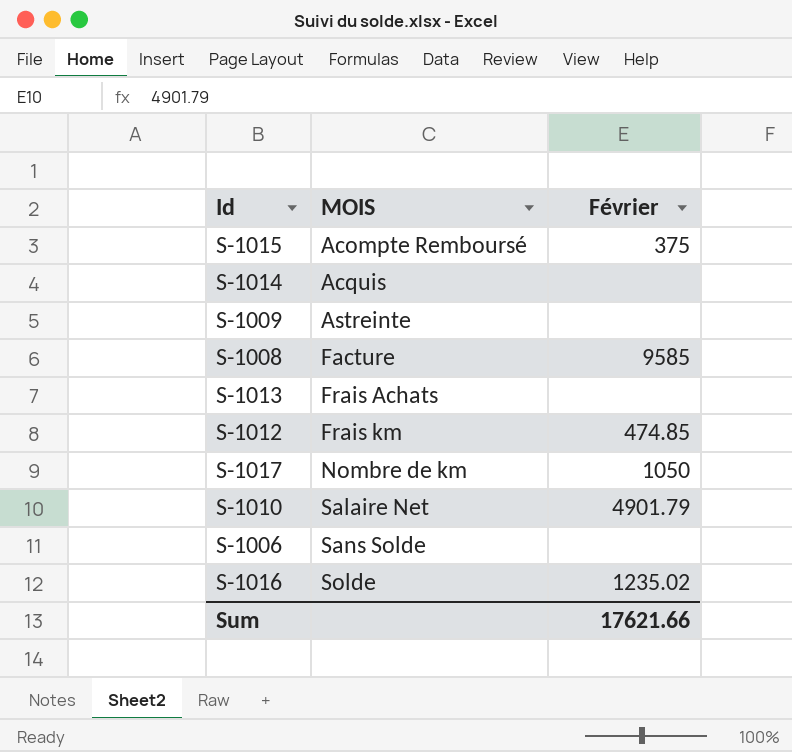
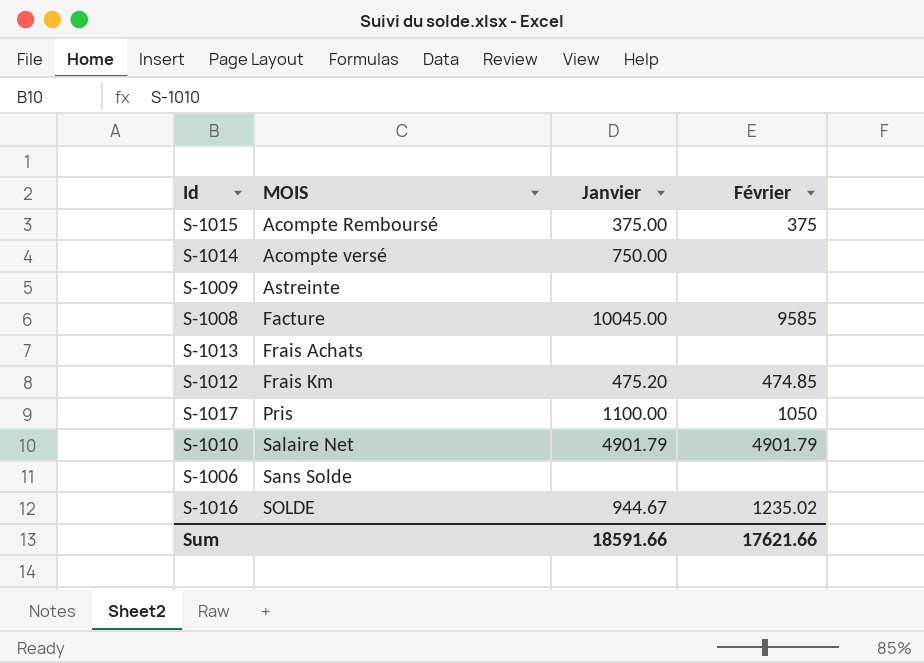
column Janvier | position: none -> 3
S-1014 | MOIS: Acquis -> Acompte versé
S-1012 | MOIS: Frais km -> Frais Km
S-1017 | MOIS: Nombre de km -> Pris
S-1016 | MOIS: Solde -> SOLDE

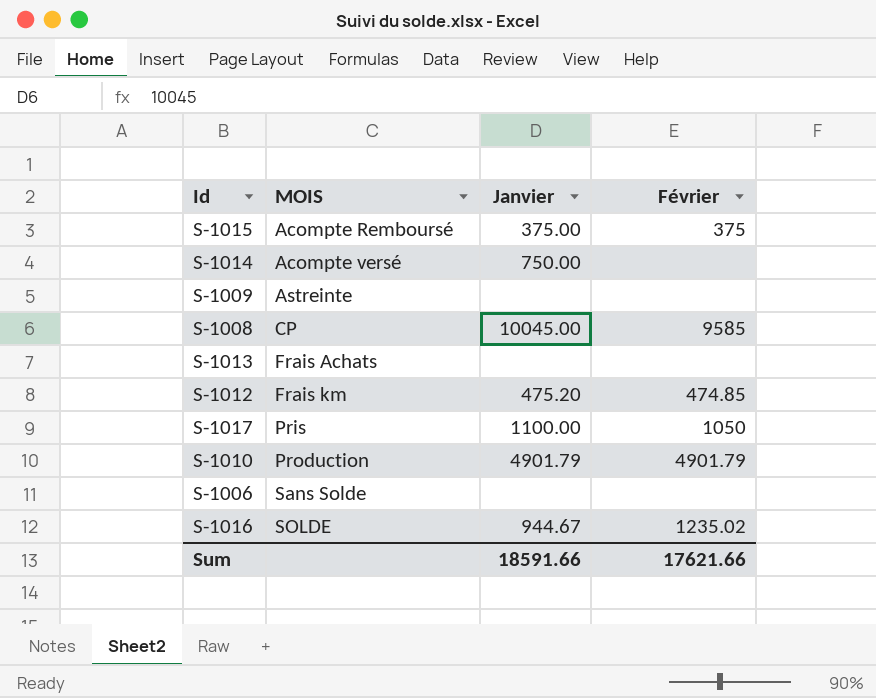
S-1008 | MOIS: Facture -> CP
S-1012 | MOIS: Frais Km -> Frais km
S-1010 | MOIS: Salaire Net -> Production

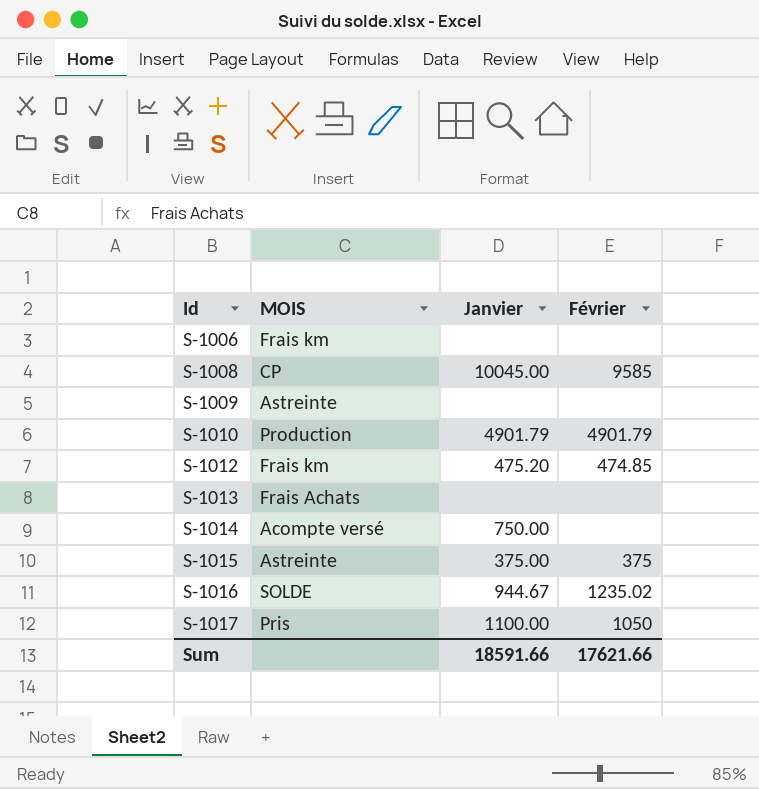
row order: MOIS ascending -> Id ascending
S-1006 | MOIS: Sans Solde -> Frais km
S-1015 | MOIS: Acompte Remboursé -> Astreinte

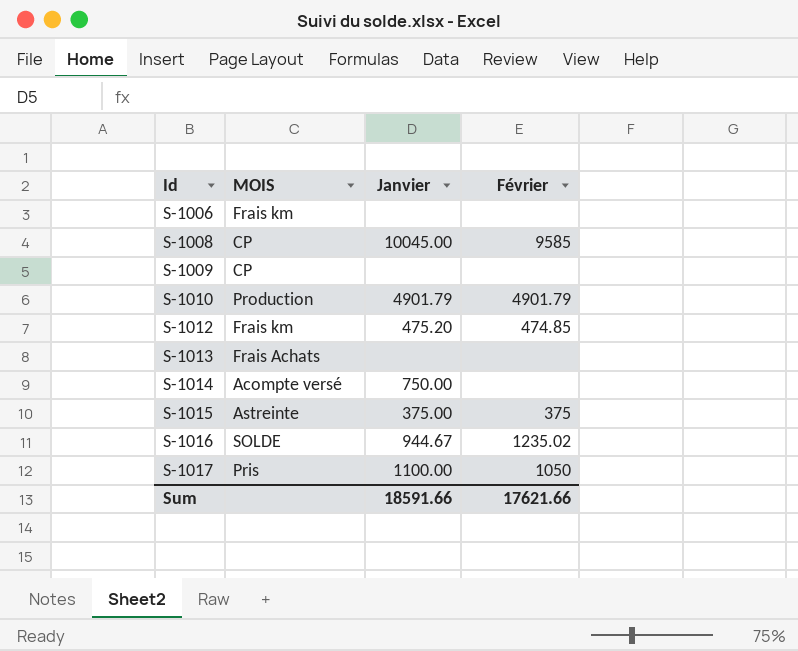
S-1009 | MOIS: Astreinte -> CP

